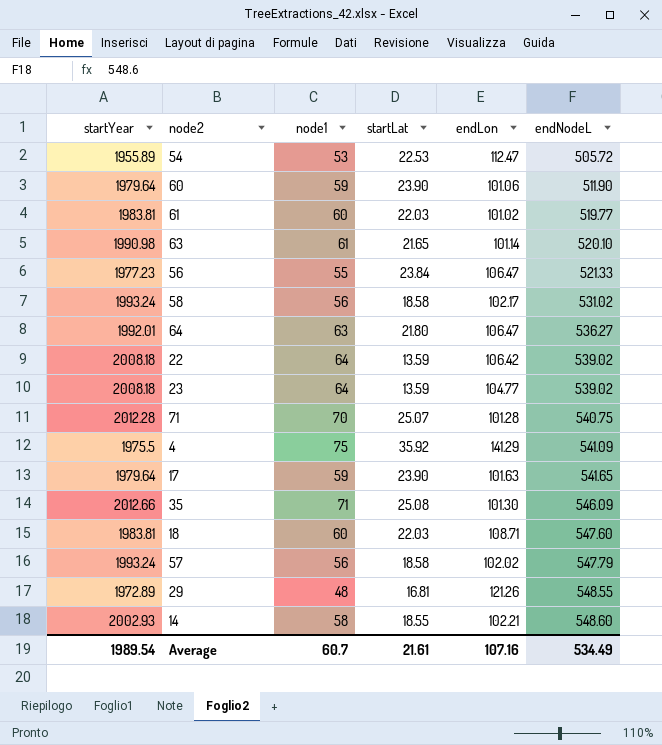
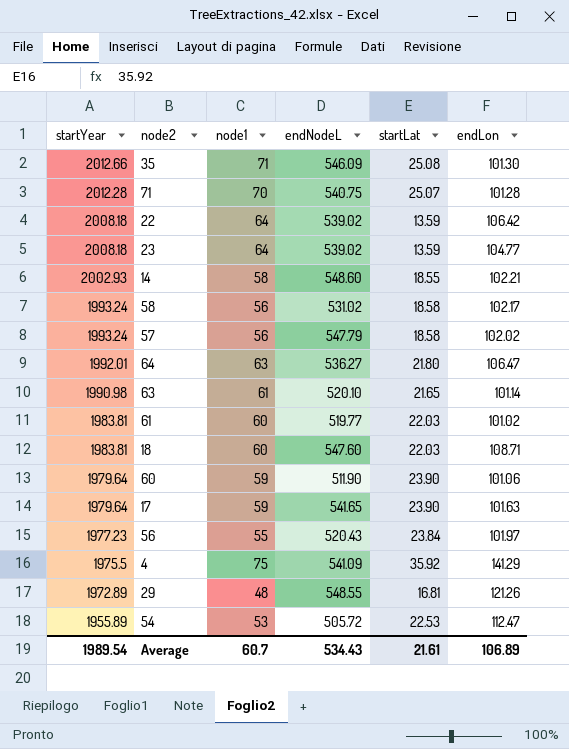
row order: endNodeL ascending -> startYear descending
column endNodeL | position: 6 -> 4
56 | endNodeL: 521.33 -> 520.43
56 | endLon: 106.47 -> 101.97
Average | endNodeL: 534.49 -> 534.43
Average | endLon: 107.16 -> 106.89

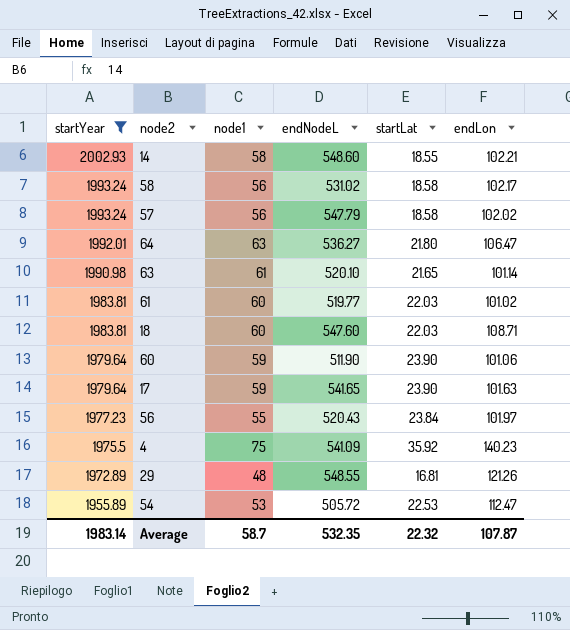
filter: none -> startYear <= 2002.93
4 | endLon: 141.29 -> 140.23
Average | startYear: 1989.54 -> 1983.14
Average | node1: 60.7 -> 58.7
Average | endNodeL: 534.43 -> 532.35
Average | startLat: 21.61 -> 22.32
Average | endLon: 106.89 -> 107.87

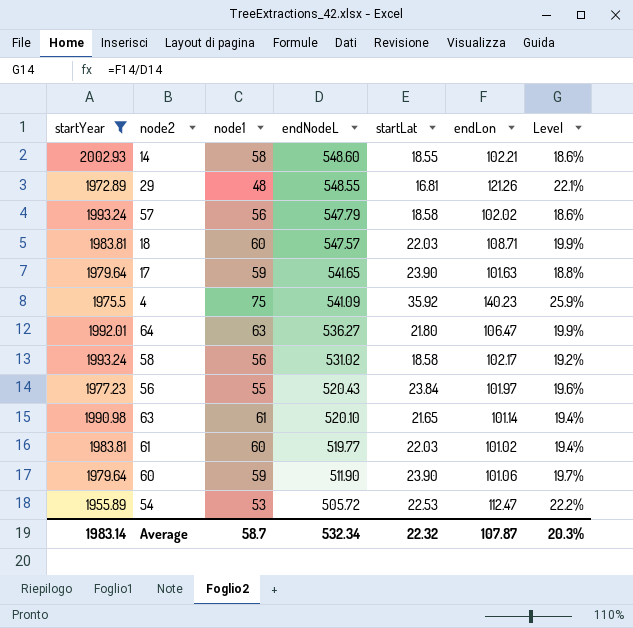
row order: startYear descending -> endNodeL descending
column Level | formula: none -> [endLon] / [endNodeL]
18 | endNodeL: 547.60 -> 547.57
Average | endNodeL: 532.35 -> 532.34

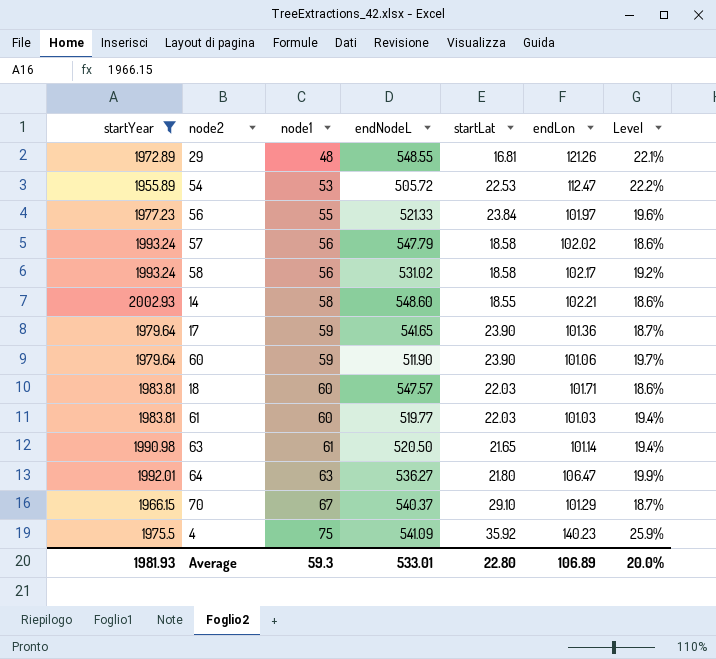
row order: endNodeL descending -> node1 ascending
56 | endNodeL: 520.43 -> 521.33
17 | endLon: 101.63 -> 101.36
17 | Level: 18.8% -> 18.7%
18 | endLon: 108.71 -> 101.71
18 | Level: 19.9% -> 18.6%
61 | endLon: 101.02 -> 101.03
63 | endNodeL: 520.10 -> 520.50
row 70: none -> 1966.15 | 67 | 540.37 | 29.10 | 101.29 | 18.7%
Average | startYear: 1983.14 -> 1981.93
Average | node1: 58.7 -> 59.3
Average | endNodeL: 532.34 -> 533.01
Average | startLat: 22.32 -> 22.80
Average | endLon: 107.87 -> 106.89
Average | Level: 20.3% -> 20.0%

